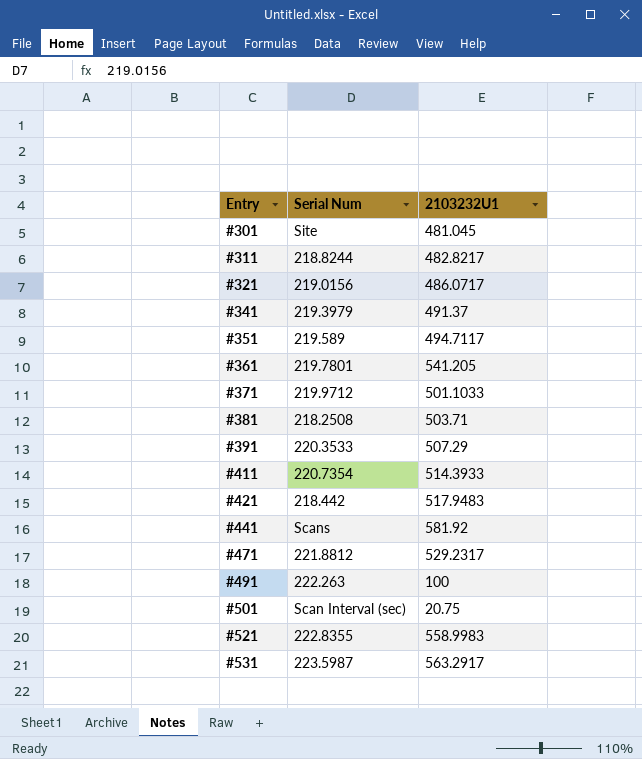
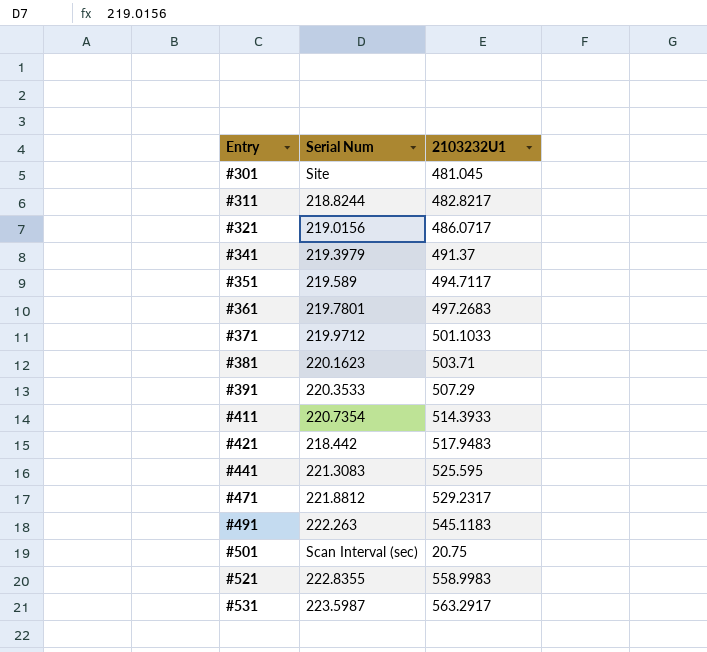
#361 | 2103232U1: 541.205 -> 497.2683
#381 | Serial Num: 218.2508 -> 220.1623
#441 | Serial Num: Scans -> 221.3083
#441 | 2103232U1: 581.92 -> 525.595
#491 | 2103232U1: 100 -> 545.1183

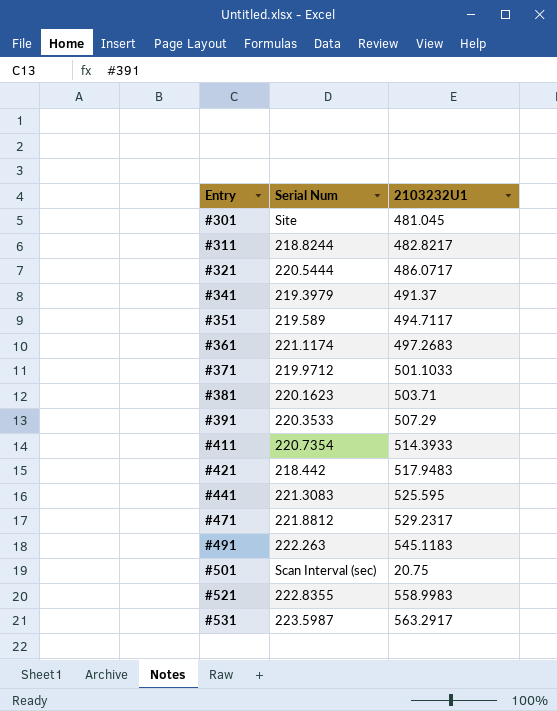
#321 | Serial Num: 219.0156 -> 220.5444
#361 | Serial Num: 219.7801 -> 221.1174

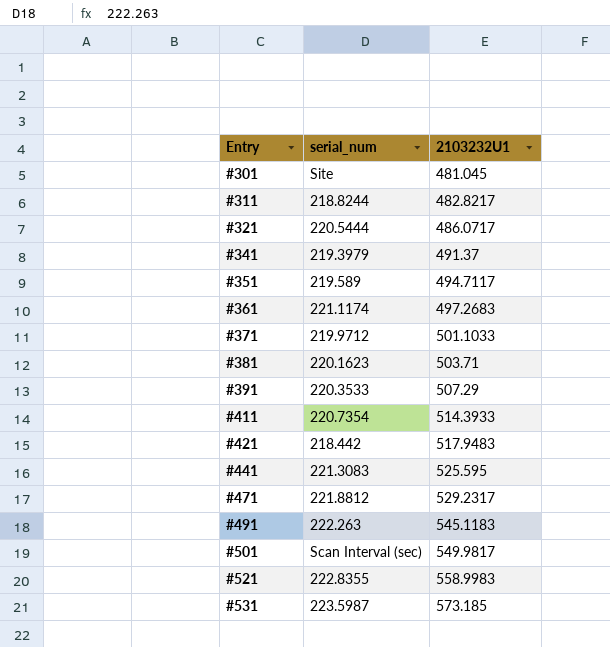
column name: Serial Num -> serial_num
#501 | 2103232U1: 20.75 -> 549.9817
#531 | 2103232U1: 563.2917 -> 573.185

